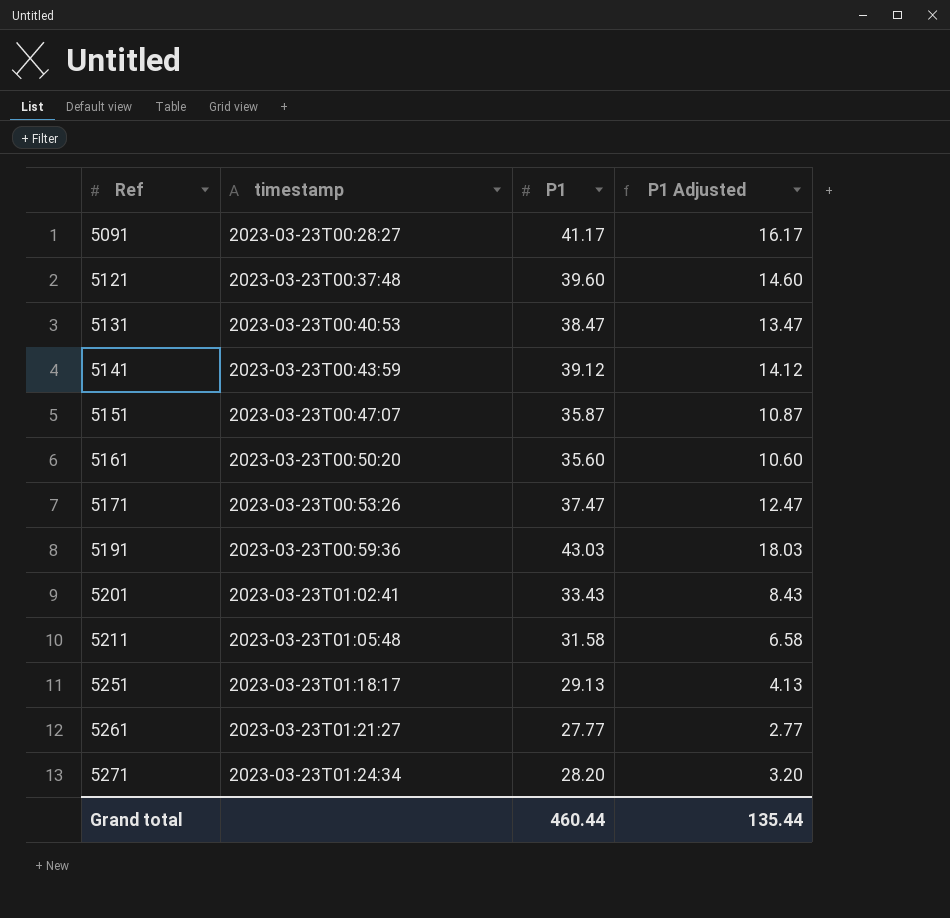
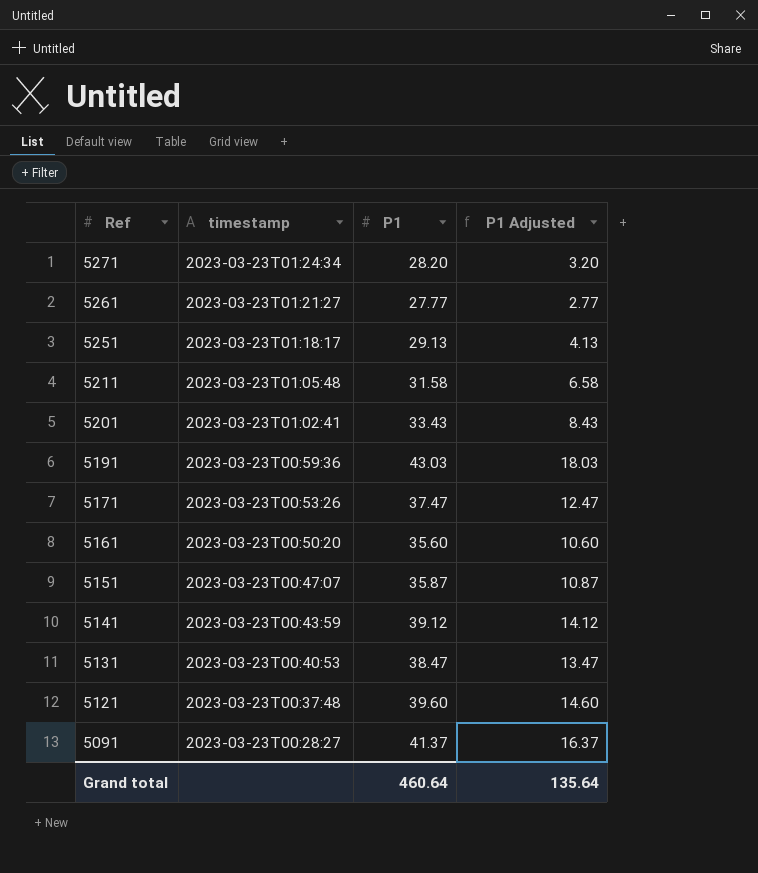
row order: Ref ascending -> Ref descending
5091 | P1: 41.17 -> 41.37
5091 | P1 Adjusted: 16.17 -> 16.37
Grand total | P1: 460.44 -> 460.64
Grand total | P1 Adjusted: 135.44 -> 135.64

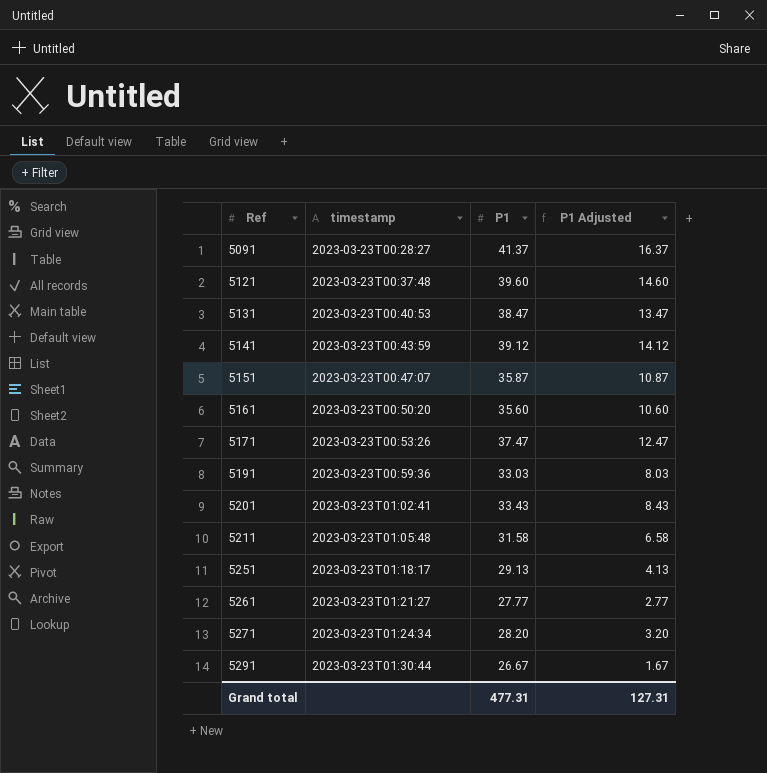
row order: Ref descending -> Ref ascending
5191 | P1: 43.03 -> 33.03
5191 | P1 Adjusted: 18.03 -> 8.03
row 5291: none -> 2023-03-23T01:30:44 | 26.67 | 1.67
Grand total | P1: 460.64 -> 477.31
Grand total | P1 Adjusted: 135.64 -> 127.31

